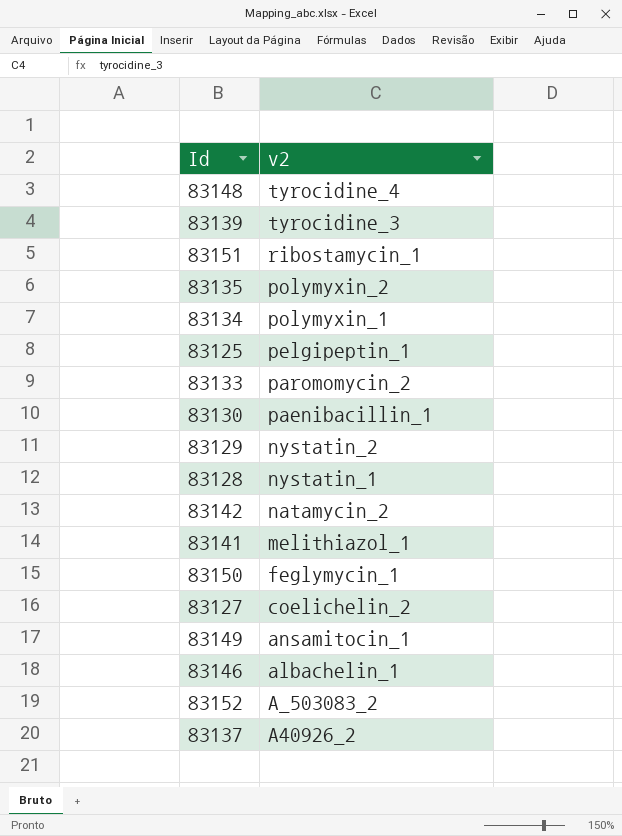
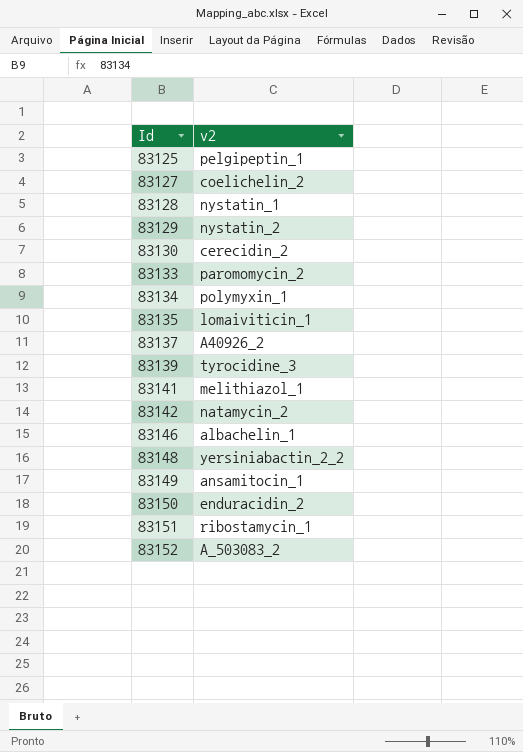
row order: v2 descending -> Id ascending
83130 | v2: paenibacillin_1 -> cerecidin_2
83135 | v2: polymyxin_2 -> lomaiviticin_1
83148 | v2: tyrocidine_4 -> yersiniabactin_2_2
83150 | v2: feglymycin_1 -> enduracidin_2

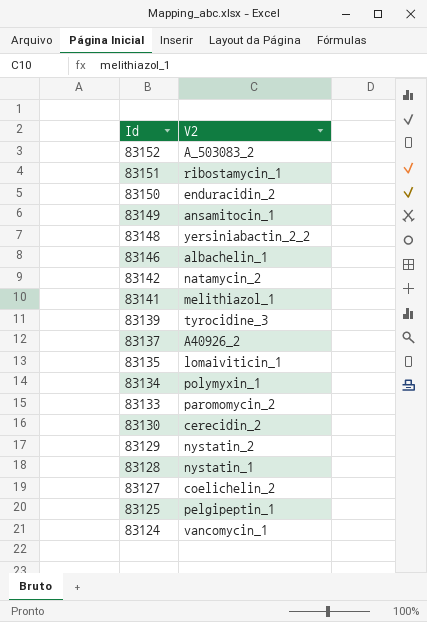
row order: Id ascending -> Id descending
column name: v2 -> V2
row 83124: none -> vancomycin_1

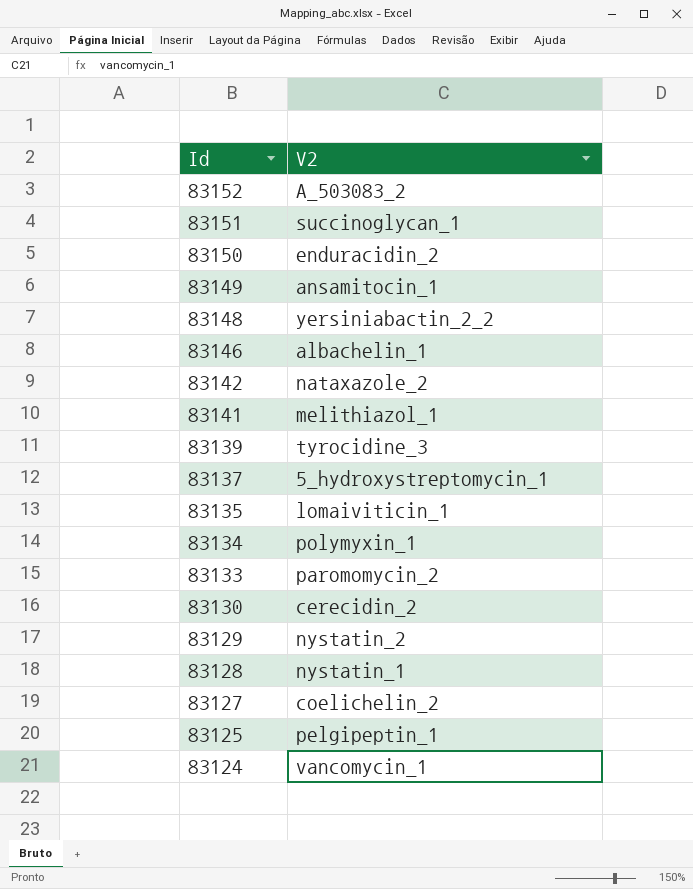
83151 | V2: ribostamycin_1 -> succinoglycan_1
83142 | V2: natamycin_2 -> nataxazole_2
83137 | V2: A40926_2 -> 5_hydroxystreptomycin_1

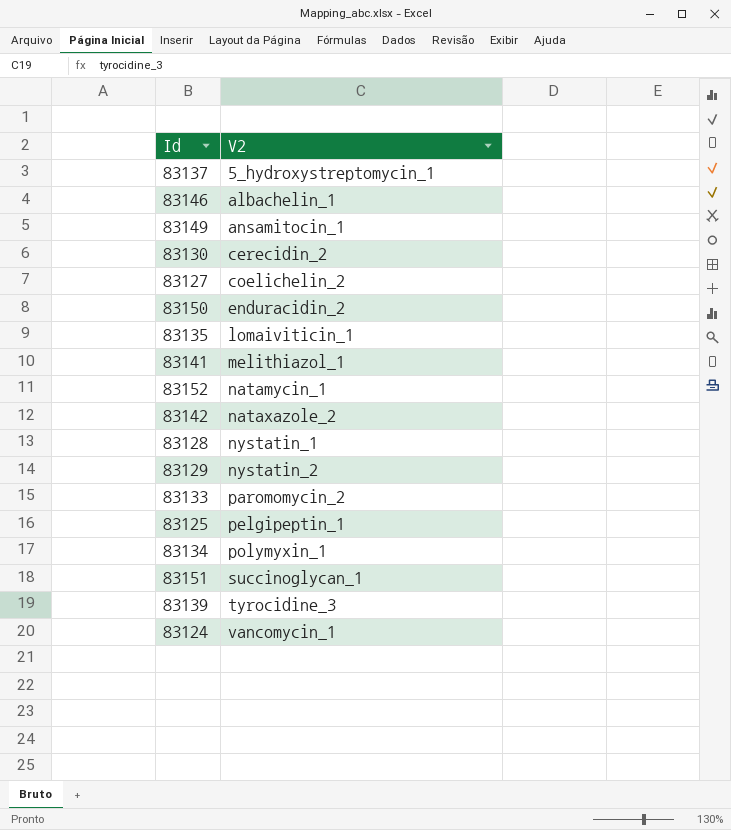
row order: Id descending -> V2 ascending
row 83148: yersiniabactin_2_2 -> none
83152 | V2: A_503083_2 -> natamycin_1

